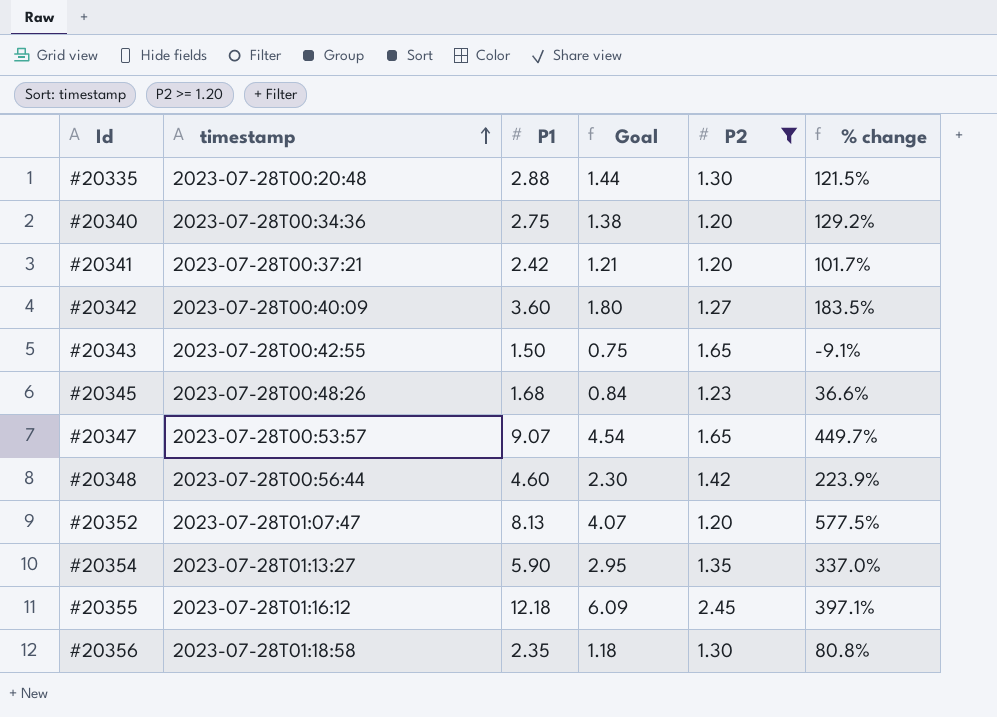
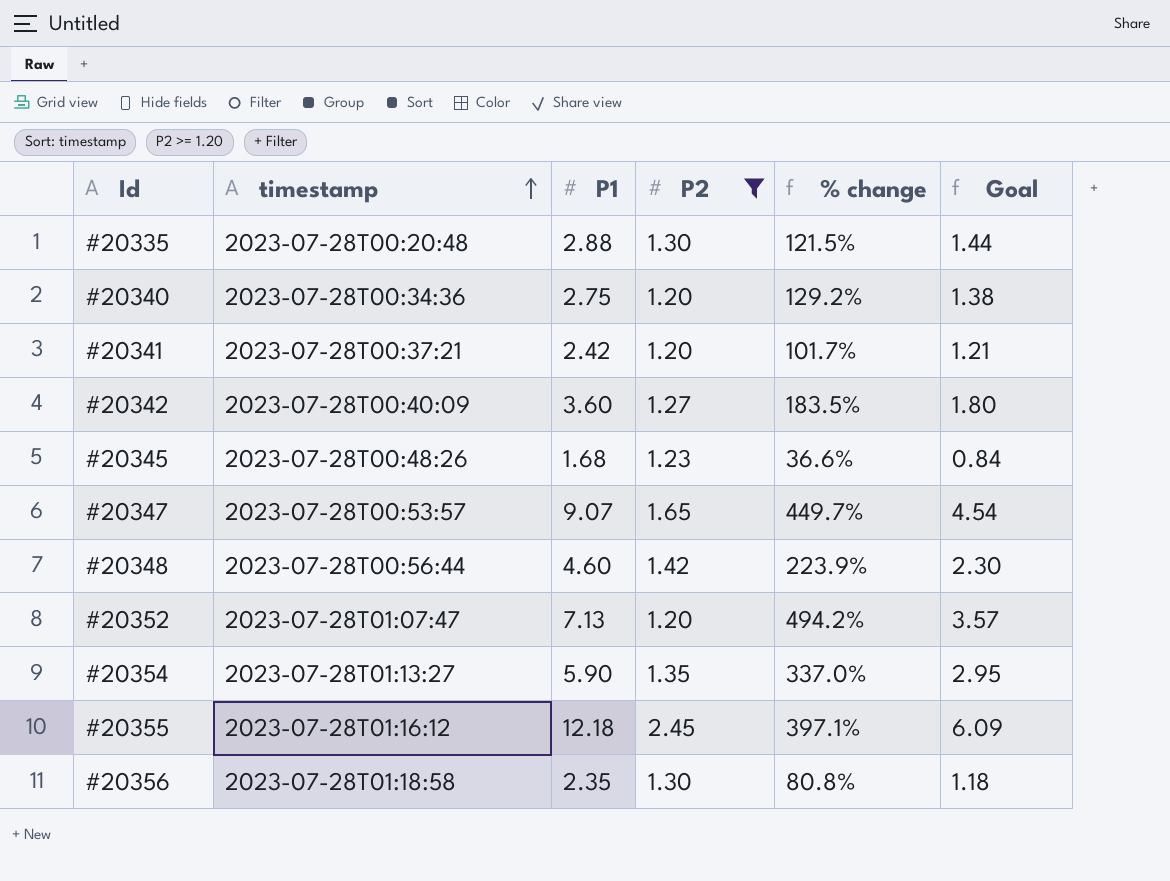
column Goal | position: 4 -> 6
row #20343: 2023-07-28T00:42:55 | 1.50 | 0.75 | 1.65 | -9.1% -> none
#20352 | P1: 8.13 -> 7.13
#20352 | % change: 577.5% -> 494.2%
#20352 | Goal: 4.07 -> 3.57

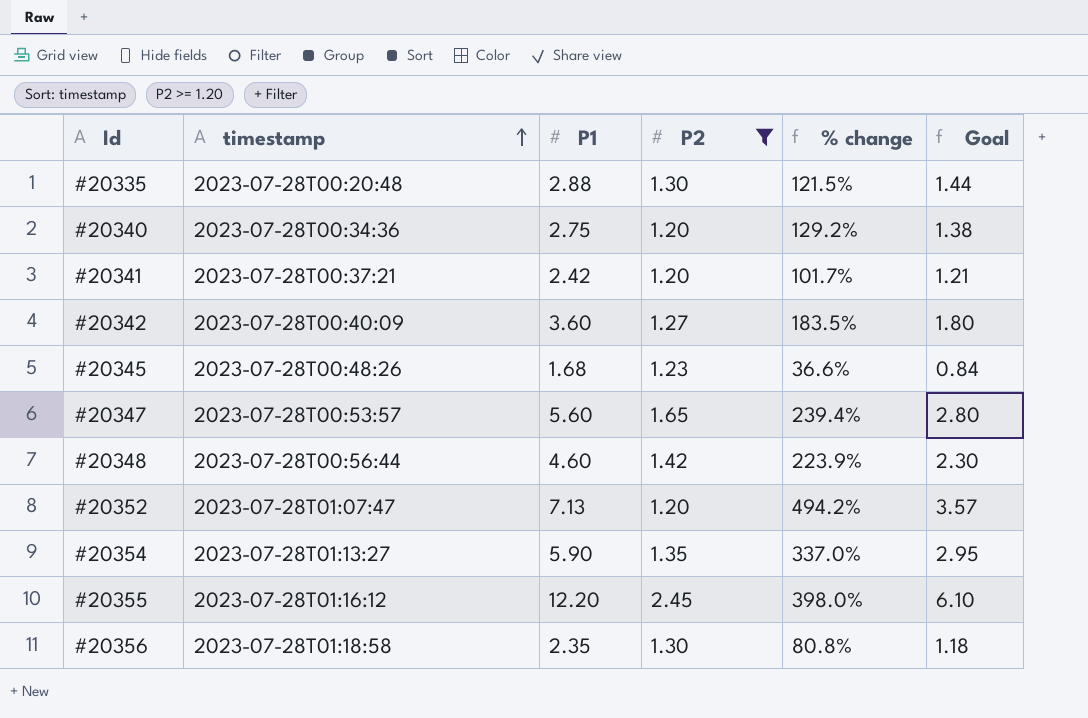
#20347 | P1: 9.07 -> 5.60
#20347 | % change: 449.7% -> 239.4%
#20347 | Goal: 4.54 -> 2.80
#20355 | P1: 12.18 -> 12.20
#20355 | % change: 397.1% -> 398.0%
#20355 | Goal: 6.09 -> 6.10

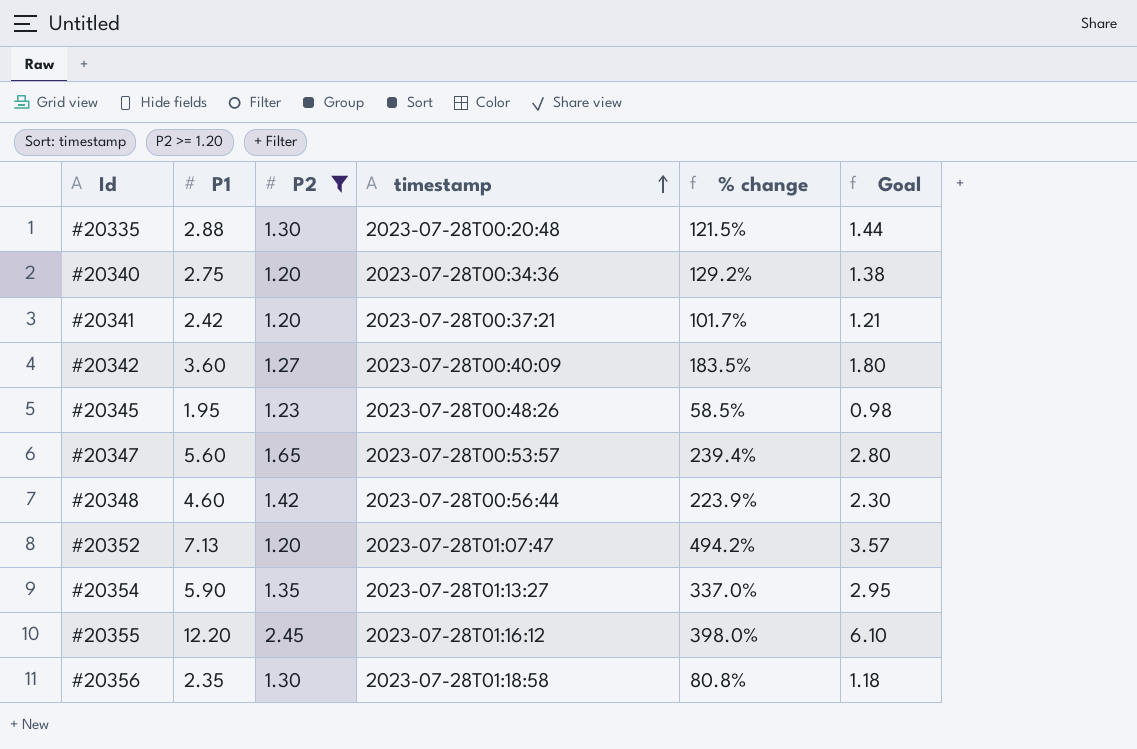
column timestamp | position: 2 -> 4
#20345 | P1: 1.68 -> 1.95
#20345 | % change: 36.6% -> 58.5%
#20345 | Goal: 0.84 -> 0.98

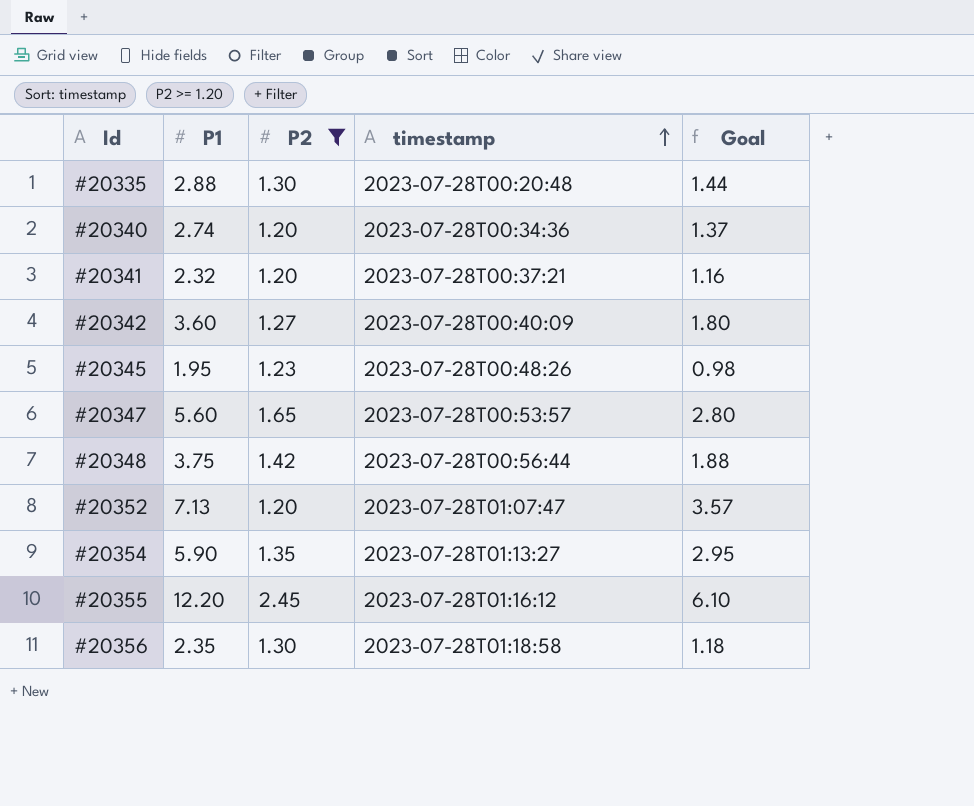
column % change | formula: ([P1] - [P2]) / [P2] -> none
#20340 | P1: 2.75 -> 2.74
#20340 | Goal: 1.38 -> 1.37
#20341 | P1: 2.42 -> 2.32
#20341 | Goal: 1.21 -> 1.16
#20348 | P1: 4.60 -> 3.75
#20348 | Goal: 2.30 -> 1.88

